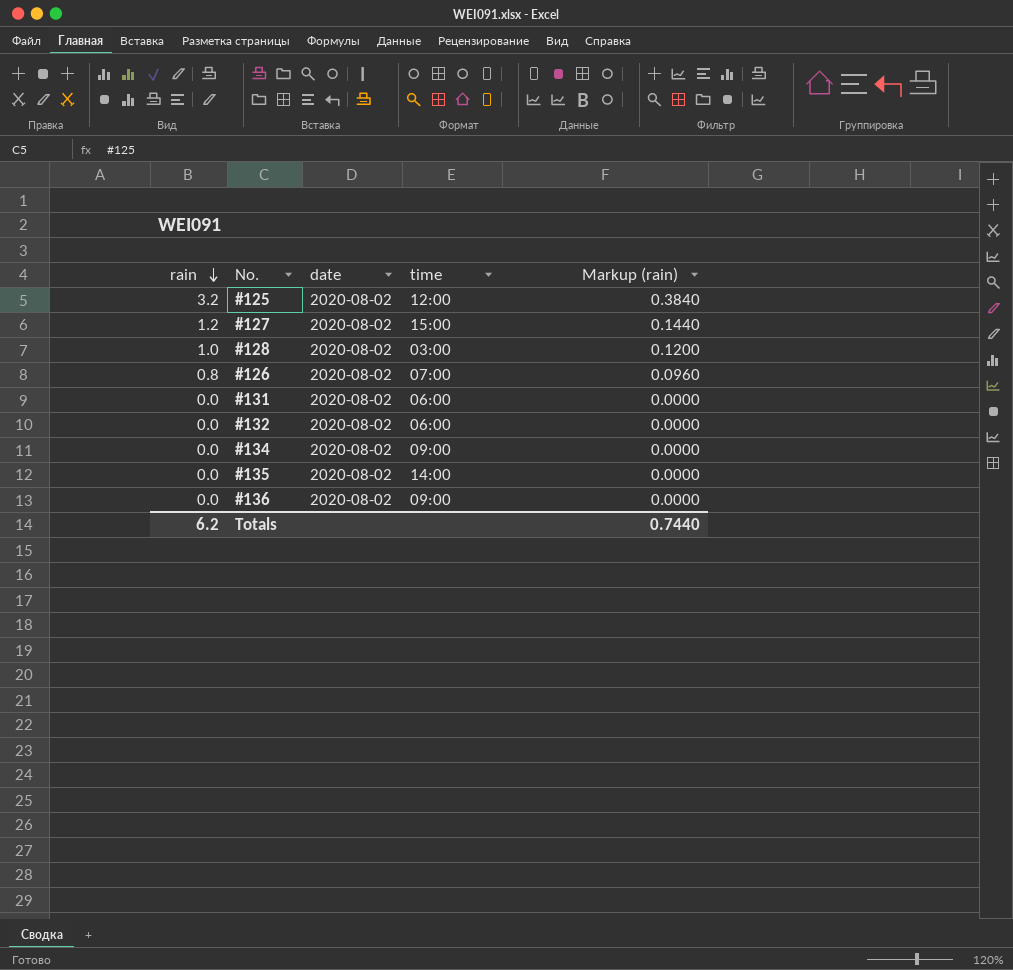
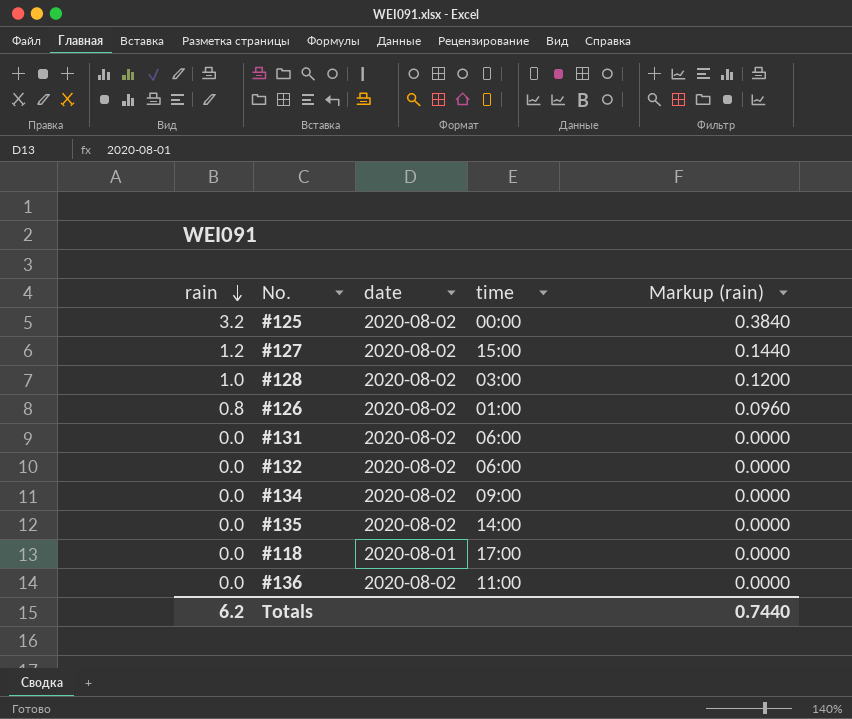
#125 | time: 12:00 -> 00:00
#126 | time: 07:00 -> 01:00
row #118: none -> 0.0 | 2020-08-01 | 17:00 | 0.0000
#136 | time: 09:00 -> 11:00

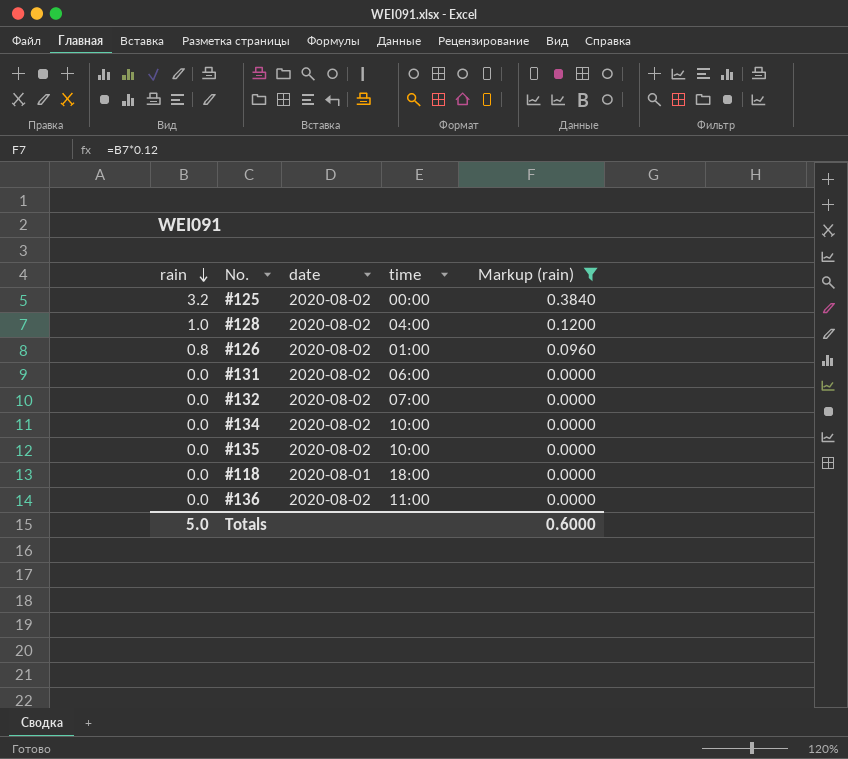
filter: none -> Markup (rain) != 0.1440
#128 | time: 03:00 -> 04:00
#132 | time: 06:00 -> 07:00
#134 | time: 09:00 -> 10:00
#135 | time: 14:00 -> 10:00
#118 | time: 17:00 -> 18:00
Totals | rain: 6.2 -> 5.0
Totals | Markup (rain): 0.7440 -> 0.6000

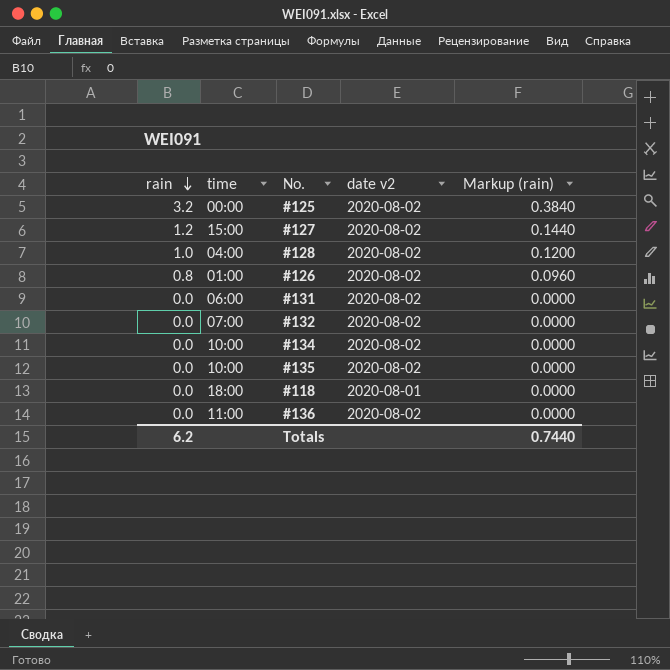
filter: Markup (rain) != 0.1440 -> none
column time | position: 4 -> 2
column name: date -> date v2
Totals | rain: 5.0 -> 6.2
Totals | Markup (rain): 0.6000 -> 0.7440

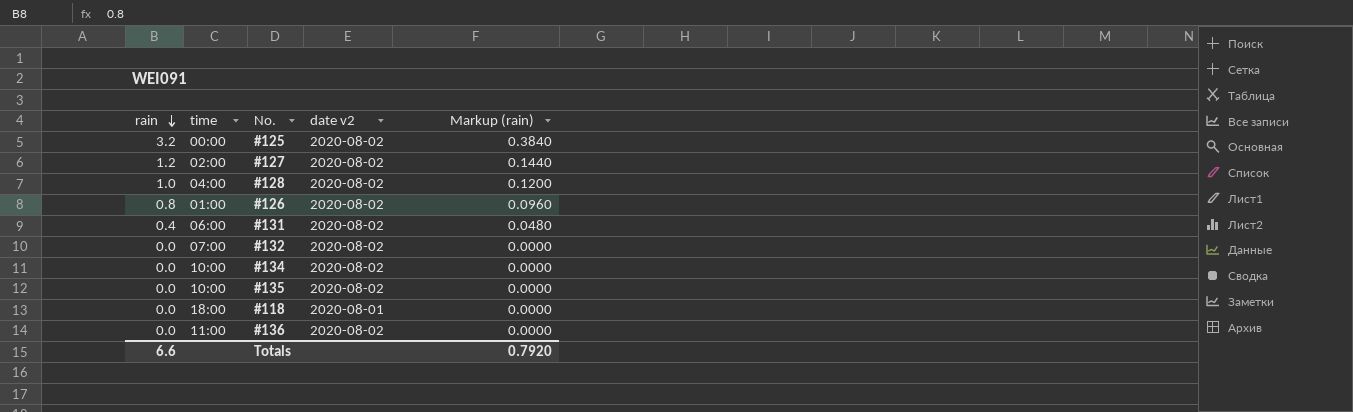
#127 | time: 15:00 -> 02:00
#131 | rain: 0.0 -> 0.4
#131 | Markup (rain): 0.0000 -> 0.0480
Totals | rain: 6.2 -> 6.6
Totals | Markup (rain): 0.7440 -> 0.7920

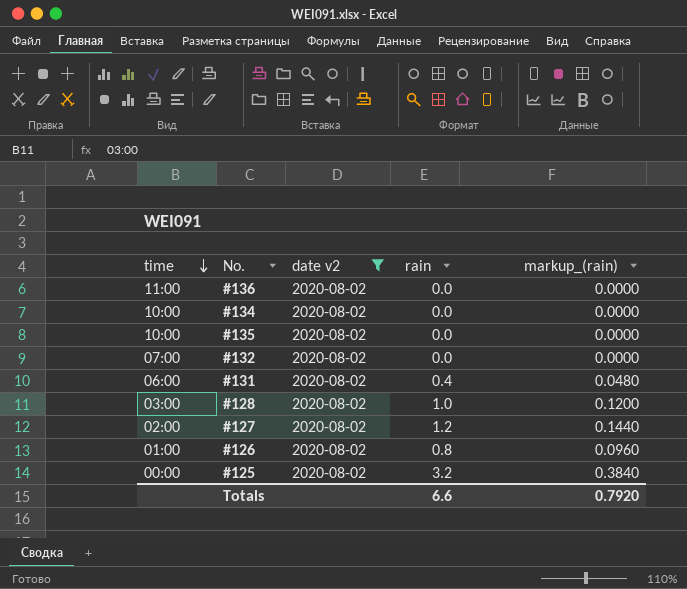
filter: none -> date v2 = 2020-08-02
row order: rain descending -> time descending
column rain | position: 1 -> 4
column name: Markup (rain) -> markup_(rain)
#128 | time: 04:00 -> 03:00

